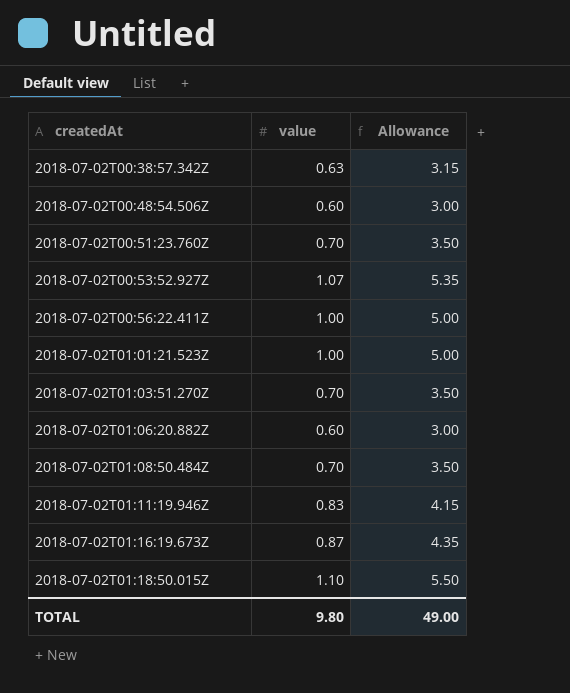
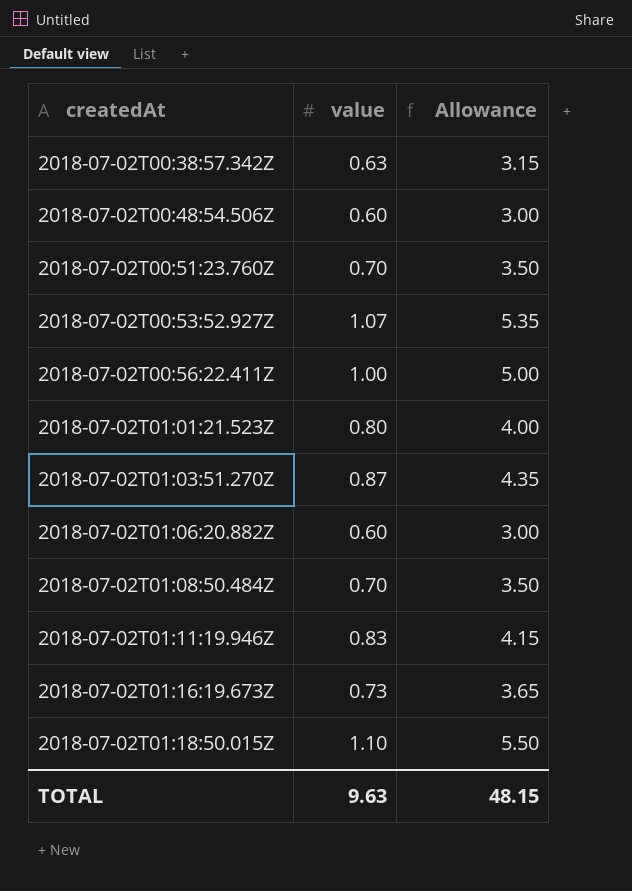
2018-07-02T01:01:21.523Z | value: 1.00 -> 0.80
2018-07-02T01:01:21.523Z | Allowance: 5.00 -> 4.00
2018-07-02T01:03:51.270Z | value: 0.70 -> 0.87
2018-07-02T01:03:51.270Z | Allowance: 3.50 -> 4.35
2018-07-02T01:16:19.673Z | value: 0.87 -> 0.73
2018-07-02T01:16:19.673Z | Allowance: 4.35 -> 3.65
TOTAL | value: 9.80 -> 9.63
TOTAL | Allowance: 49.00 -> 48.15

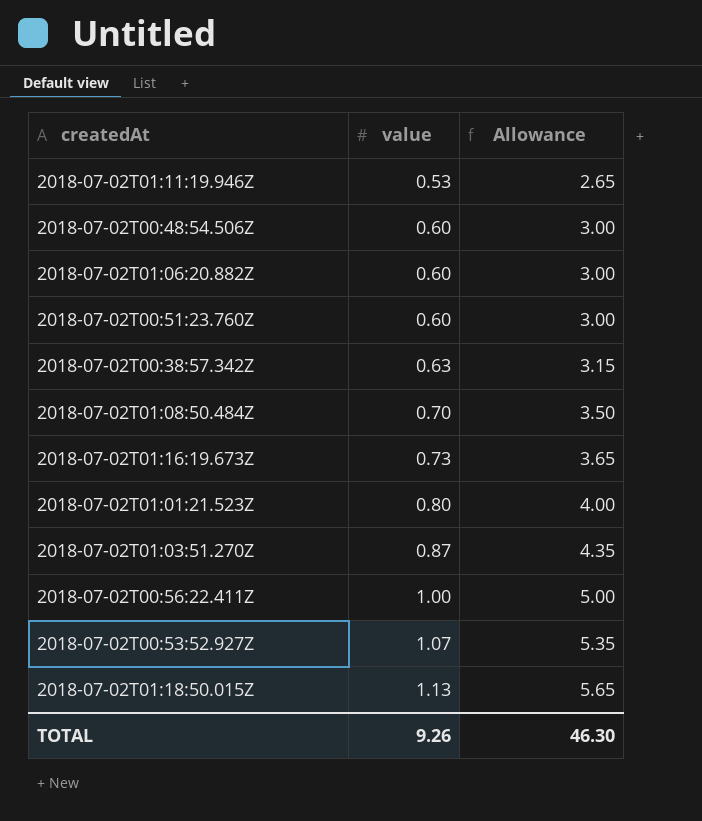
row order: createdAt ascending -> value ascending
2018-07-02T01:11:19.946Z | value: 0.83 -> 0.53
2018-07-02T01:11:19.946Z | Allowance: 4.15 -> 2.65
2018-07-02T00:51:23.760Z | value: 0.70 -> 0.60
2018-07-02T00:51:23.760Z | Allowance: 3.50 -> 3.00
2018-07-02T01:18:50.015Z | value: 1.10 -> 1.13
2018-07-02T01:18:50.015Z | Allowance: 5.50 -> 5.65
TOTAL | value: 9.63 -> 9.26
TOTAL | Allowance: 48.15 -> 46.30

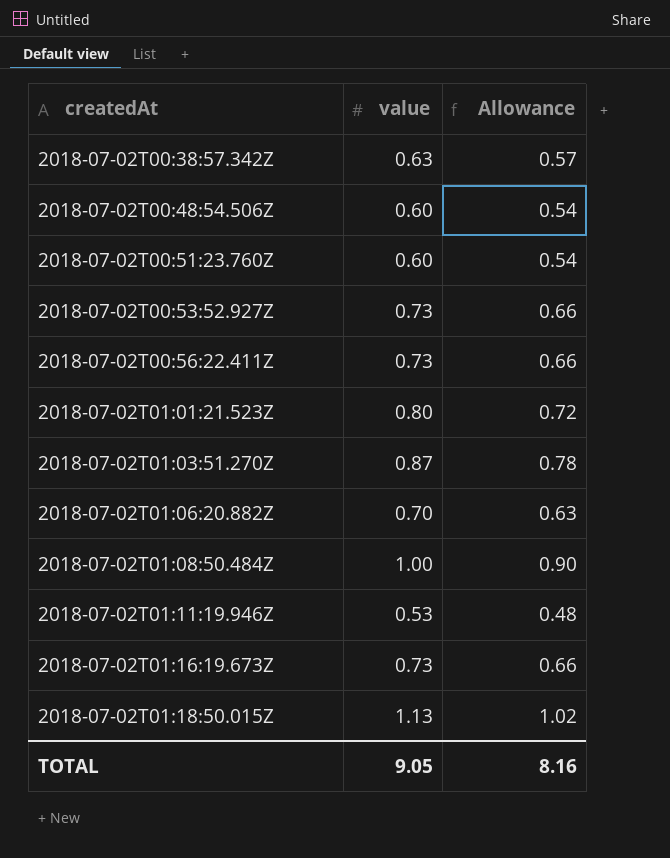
row order: value ascending -> createdAt ascending
column Allowance | formula: [value] * 5 -> [value] * 0.9
2018-07-02T00:53:52.927Z | value: 1.07 -> 0.73
2018-07-02T00:56:22.411Z | value: 1.00 -> 0.73
2018-07-02T01:06:20.882Z | value: 0.60 -> 0.70
2018-07-02T01:08:50.484Z | value: 0.70 -> 1.00
TOTAL | value: 9.26 -> 9.05
TOTAL | Allowance: 46.30 -> 8.16

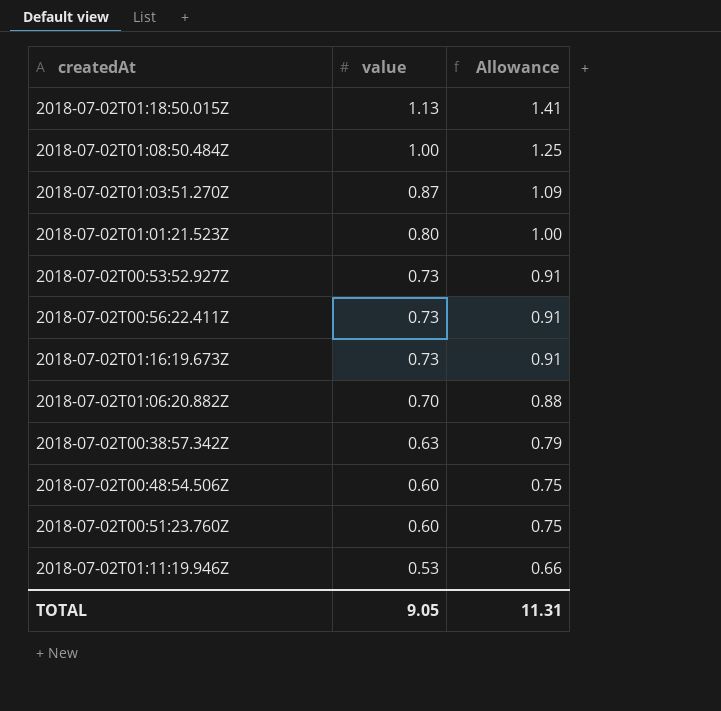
row order: createdAt ascending -> value descending
column Allowance | formula: [value] * 0.9 -> [value] * 1.25
TOTAL | Allowance: 8.16 -> 11.31

